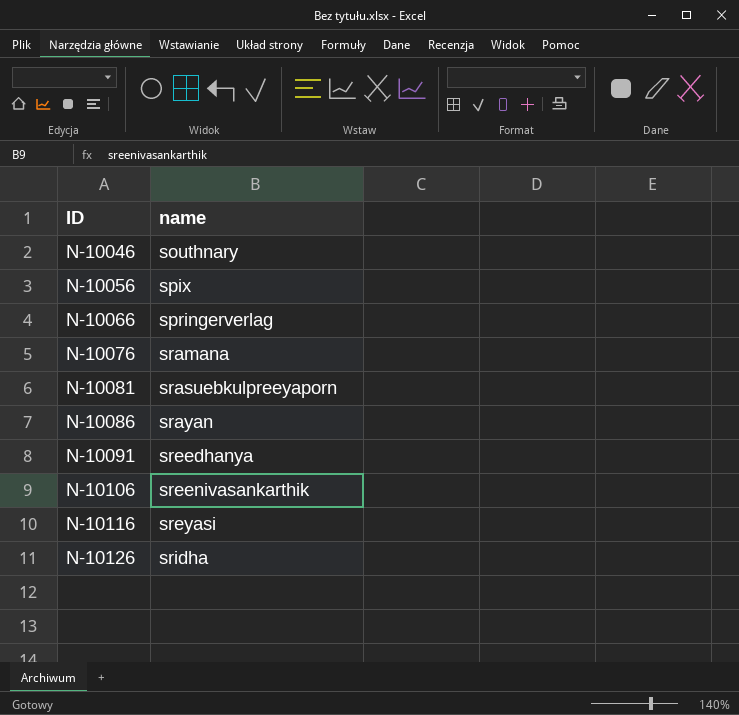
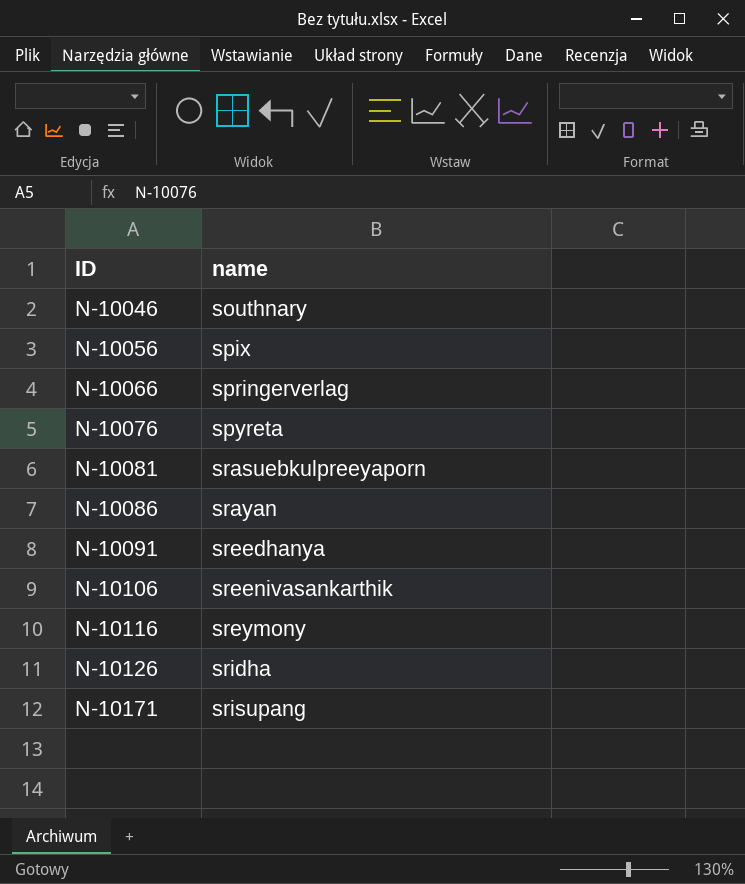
N-10076 | name: sramana -> spyreta
N-10116 | name: sreyasi -> sreymony
row N-10171: none -> srisupang

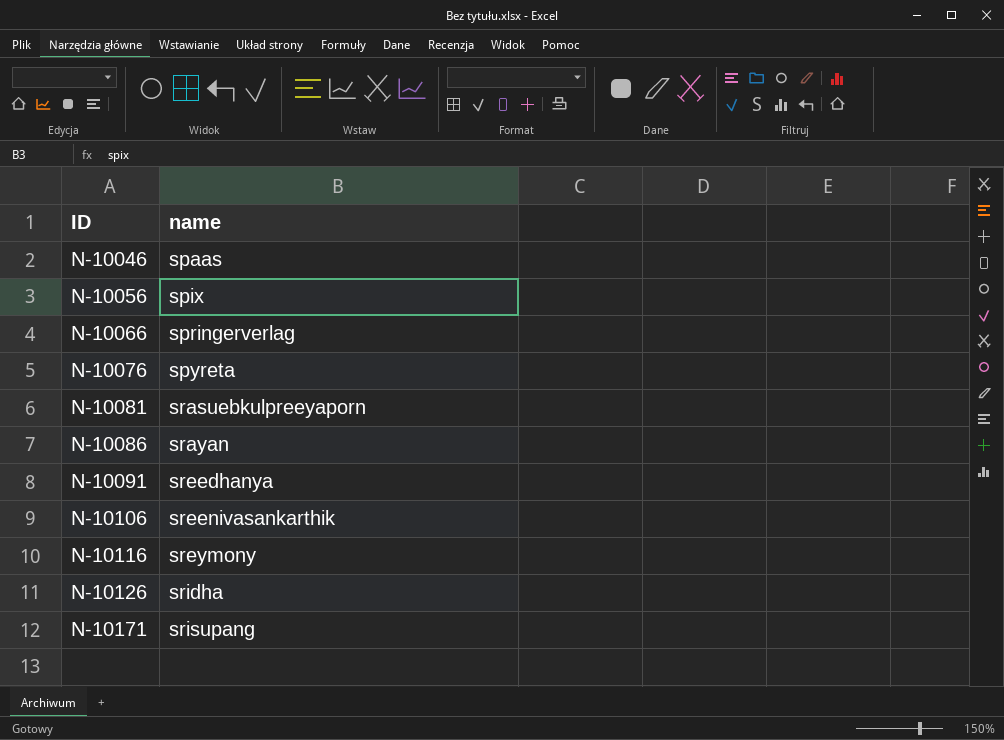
N-10046 | name: southnary -> spaas

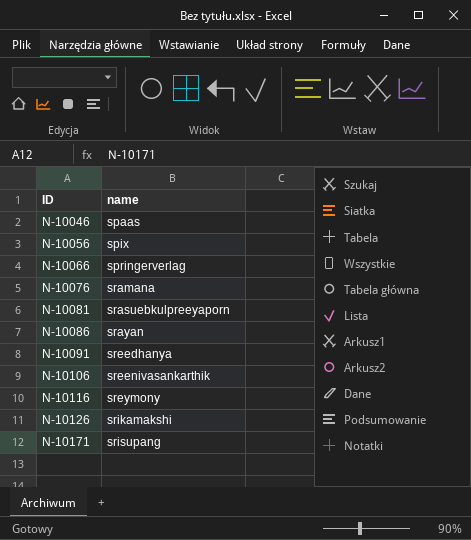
N-10076 | name: spyreta -> sramana
N-10126 | name: sridha -> srikamakshi

